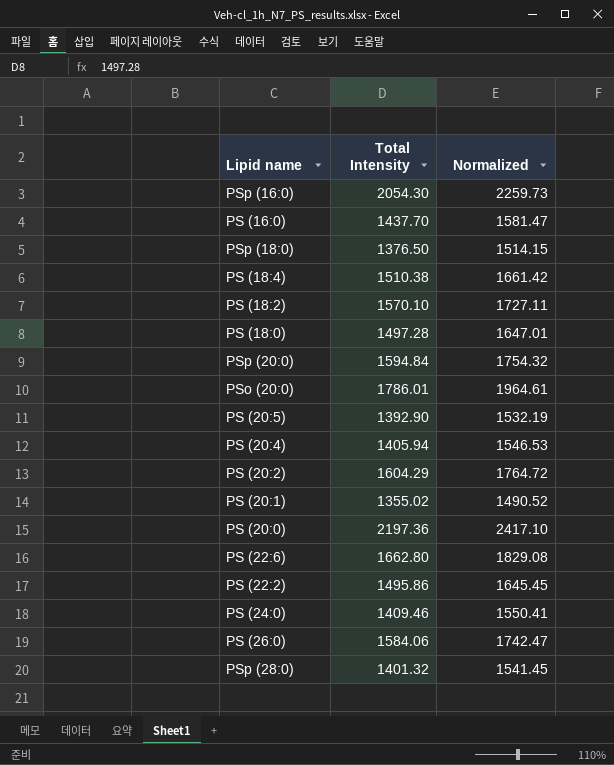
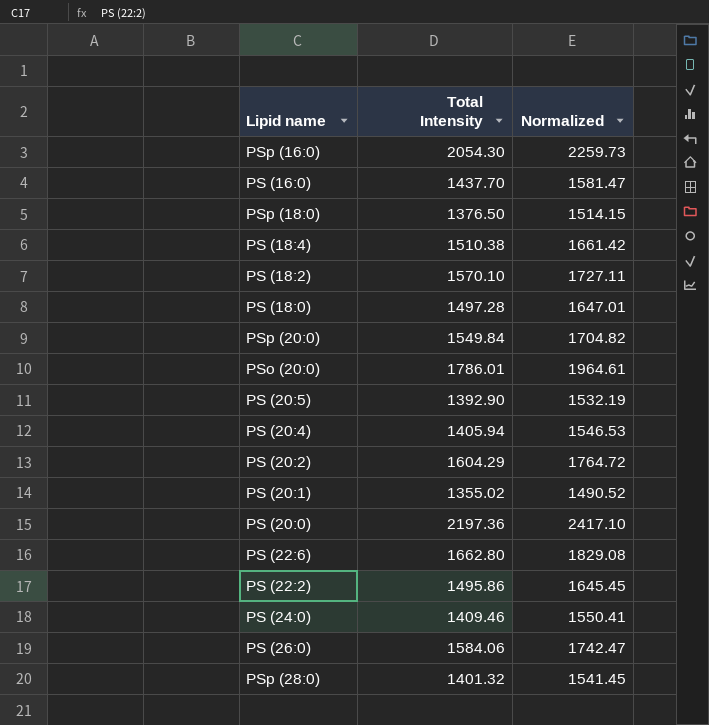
PSp (20:0) | Total Intensity: 1594.84 -> 1549.84
PSp (20:0) | Normalized: 1754.32 -> 1704.82

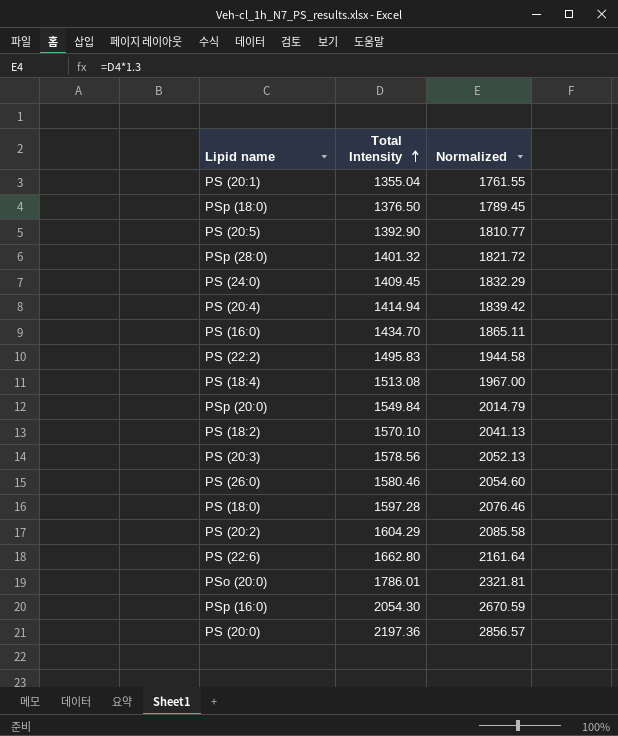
row order: none -> Total Intensity ascending
column Normalized | formula: [Total Intensity] * 1.1 -> [Total Intensity] * 1.3
PS (20:1) | Total Intensity: 1355.02 -> 1355.04
PS (24:0) | Total Intensity: 1409.46 -> 1409.45
PS (20:4) | Total Intensity: 1405.94 -> 1414.94
PS (16:0) | Total Intensity: 1437.70 -> 1434.70
PS (22:2) | Total Intensity: 1495.86 -> 1495.83
PS (18:4) | Total Intensity: 1510.38 -> 1513.08
row PS (20:3): none -> 1578.56 | 2052.13
PS (26:0) | Total Intensity: 1584.06 -> 1580.46
PS (18:0) | Total Intensity: 1497.28 -> 1597.28

